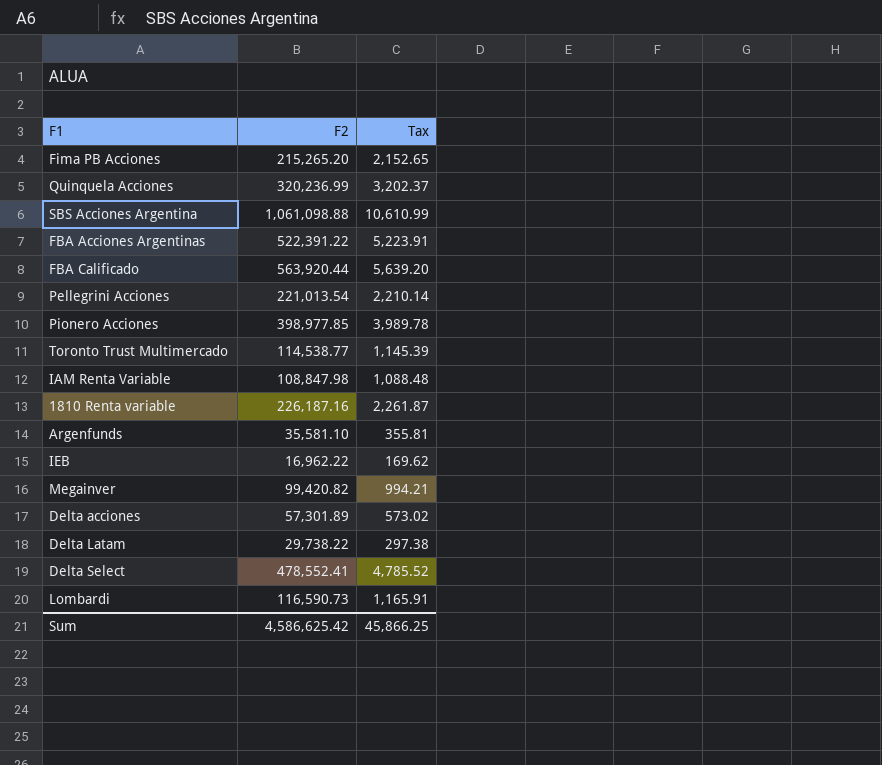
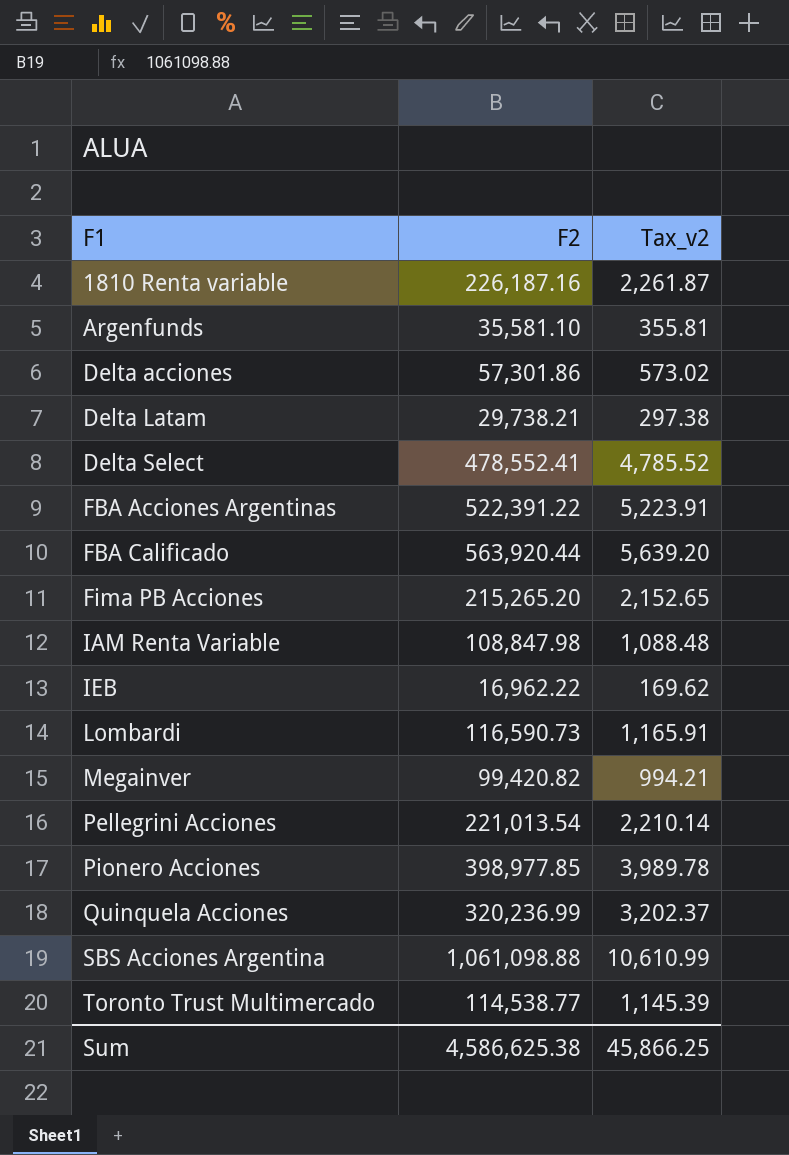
row order: none -> F1 ascending
column name: Tax -> Tax_v2
Delta acciones | F2: 57,301.89 -> 57,301.86
Delta Latam | F2: 29,738.22 -> 29,738.21
Sum | F2: 4,586,625.42 -> 4,586,625.38

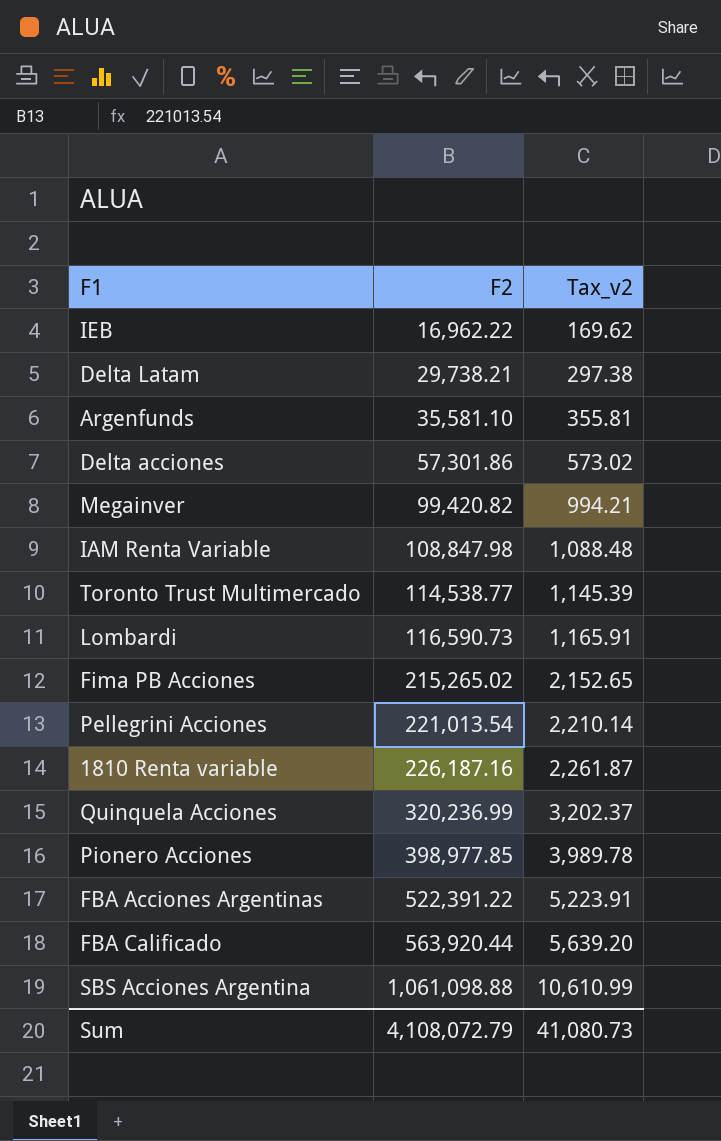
row order: F1 ascending -> F2 ascending
row Delta Select: 478,552.41 | 4,785.52 -> none
Fima PB Acciones | F2: 215,265.20 -> 215,265.02
Sum | F2: 4,586,625.38 -> 4,108,072.79
Sum | Tax_v2: 45,866.25 -> 41,080.73

